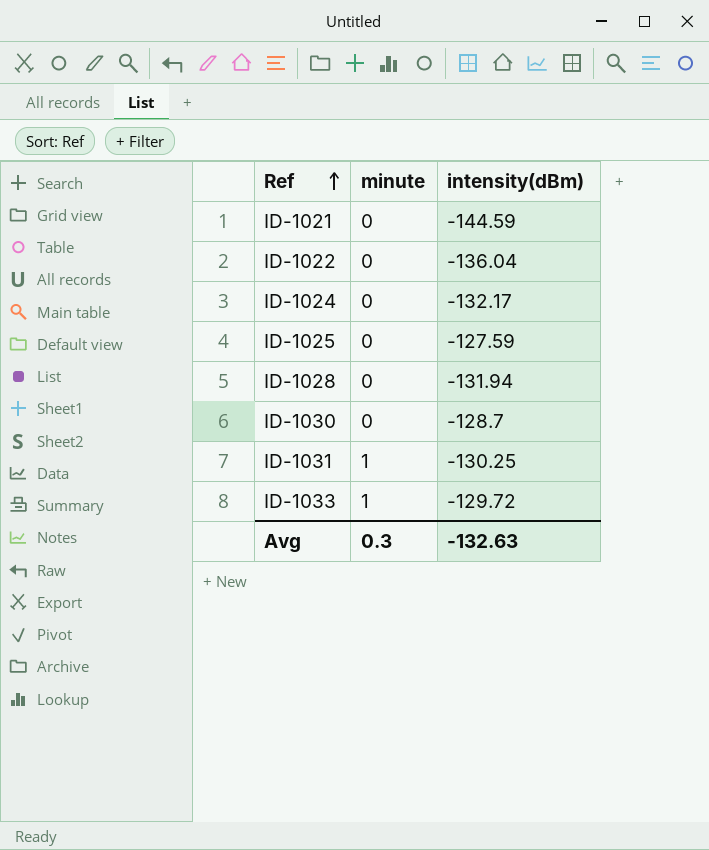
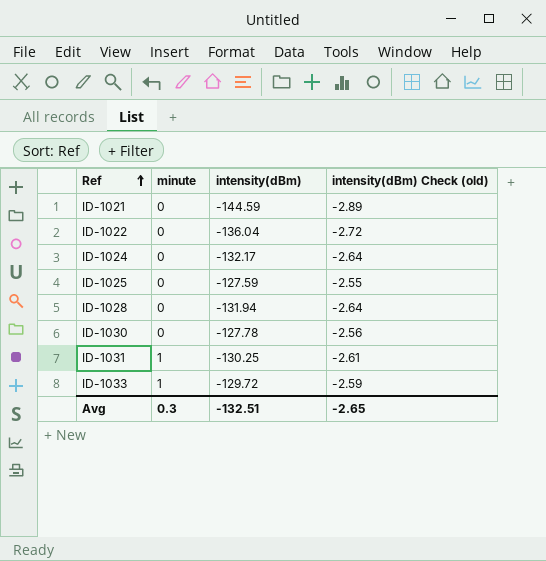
column intensity(dBm) Check (old) | formula: none -> [intensity(dBm)] * 0.02
ID-1030 | intensity(dBm): -128.7 -> -127.78
Avg | intensity(dBm): -132.63 -> -132.51

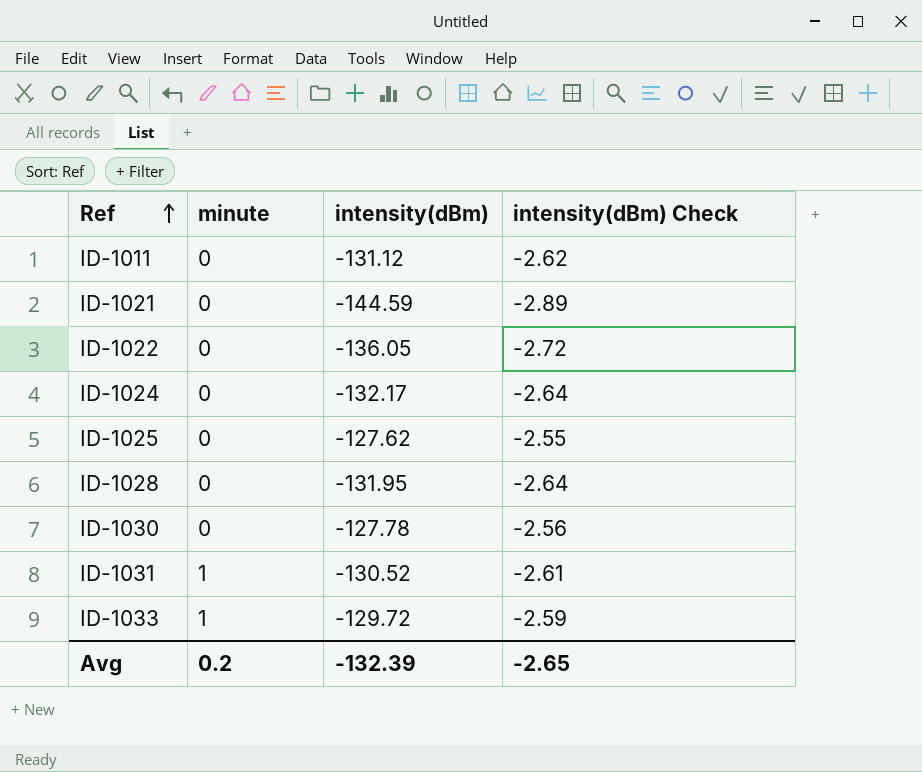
column name: intensity(dBm) Check (old) -> intensity(dBm) Check
row ID-1011: none -> 0 | -131.12 | -2.62
ID-1022 | intensity(dBm): -136.04 -> -136.05
ID-1025 | intensity(dBm): -127.59 -> -127.62
ID-1028 | intensity(dBm): -131.94 -> -131.95
ID-1031 | intensity(dBm): -130.25 -> -130.52
Avg | minute: 0.3 -> 0.2
Avg | intensity(dBm): -132.51 -> -132.39

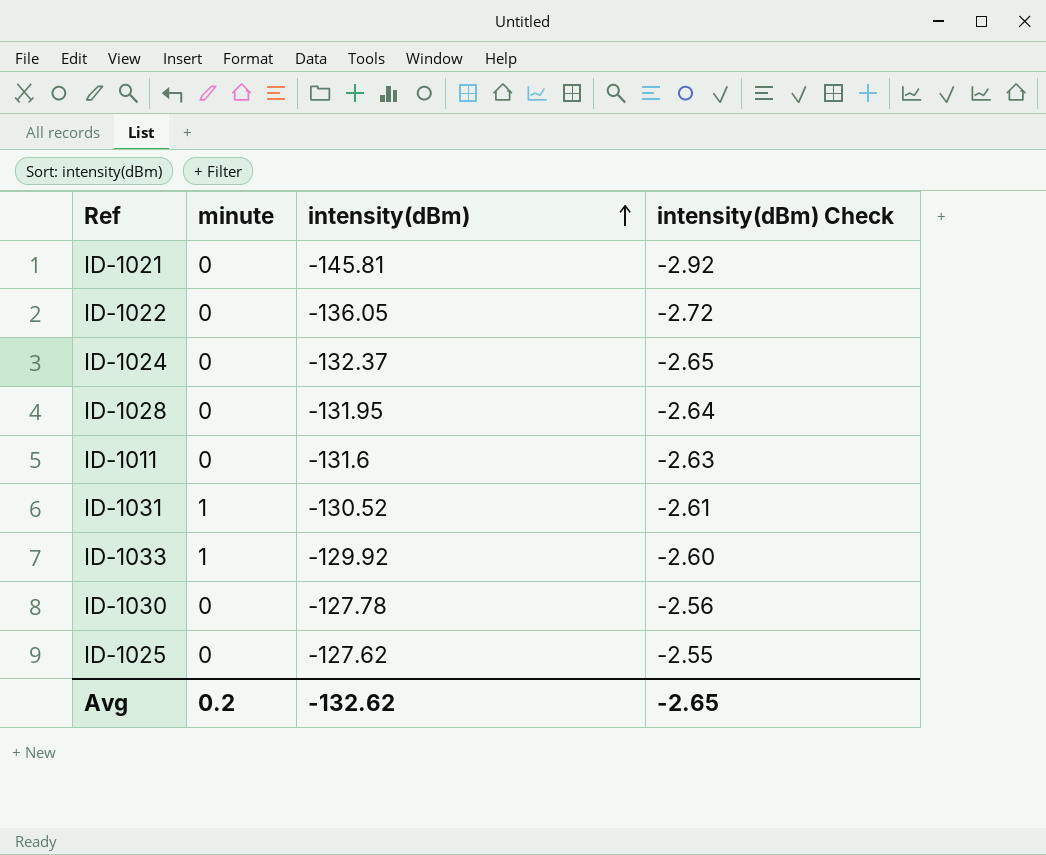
row order: Ref ascending -> intensity(dBm) ascending
ID-1021 | intensity(dBm): -144.59 -> -145.81
ID-1021 | intensity(dBm) Check: -2.89 -> -2.92
ID-1024 | intensity(dBm): -132.17 -> -132.37
ID-1024 | intensity(dBm) Check: -2.64 -> -2.65
ID-1011 | intensity(dBm): -131.12 -> -131.6
ID-1011 | intensity(dBm) Check: -2.62 -> -2.63
ID-1033 | intensity(dBm): -129.72 -> -129.92
ID-1033 | intensity(dBm) Check: -2.59 -> -2.60
Avg | intensity(dBm): -132.39 -> -132.62

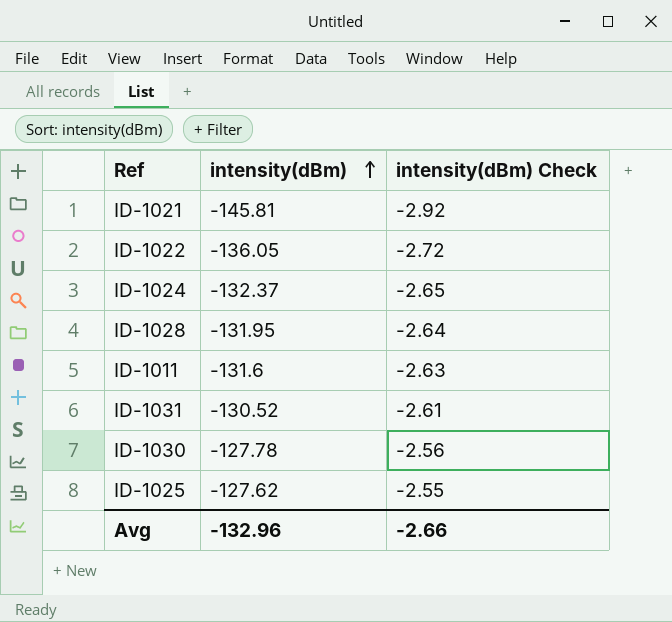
column minute | position: 2 -> none
row ID-1033: 1 | -129.92 | -2.60 -> none
Avg | intensity(dBm): -132.62 -> -132.96
Avg | intensity(dBm) Check: -2.65 -> -2.66

